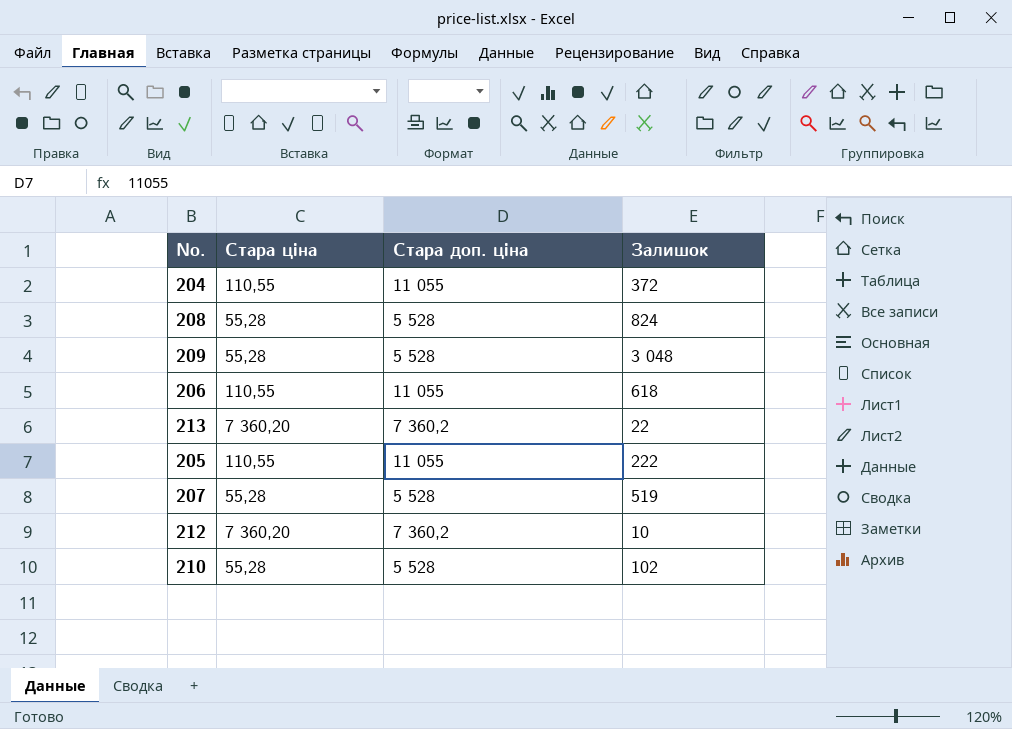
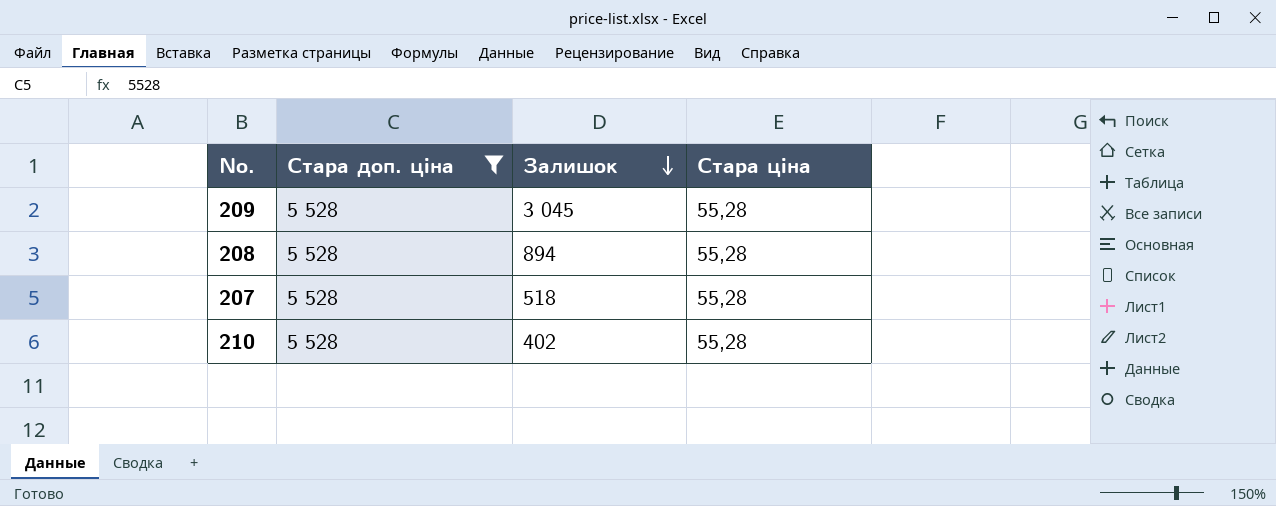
filter: none -> Стара доп. ціна = 5 528
row order: none -> Залишок descending
column Стара ціна | position: 2 -> 4
209 | Залишок: 3 048 -> 3 045
208 | Залишок: 824 -> 894
207 | Залишок: 519 -> 518
210 | Залишок: 102 -> 402

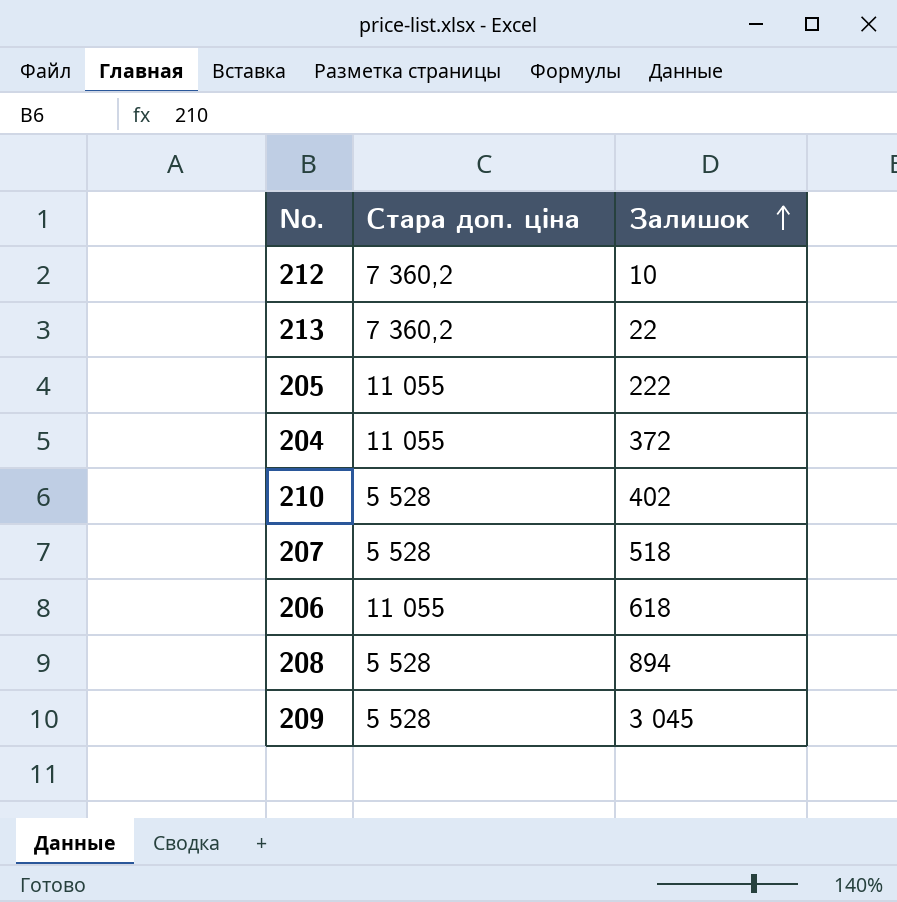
filter: Стара доп. ціна = 5 528 -> none
row order: Залишок descending -> Залишок ascending
column Стара ціна | position: 4 -> none

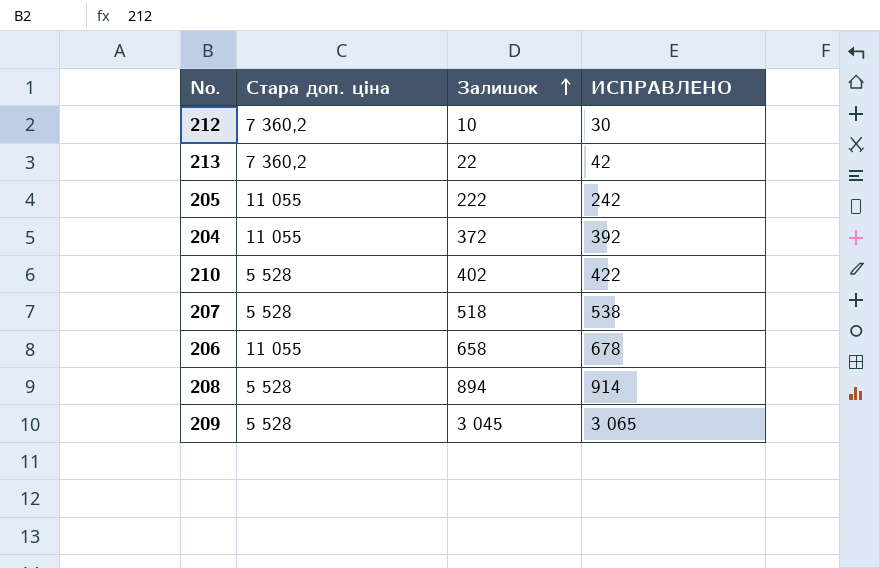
column ИСПРАВЛЕНО | formula: none -> [Залишок] + 20
206 | Залишок: 618 -> 658

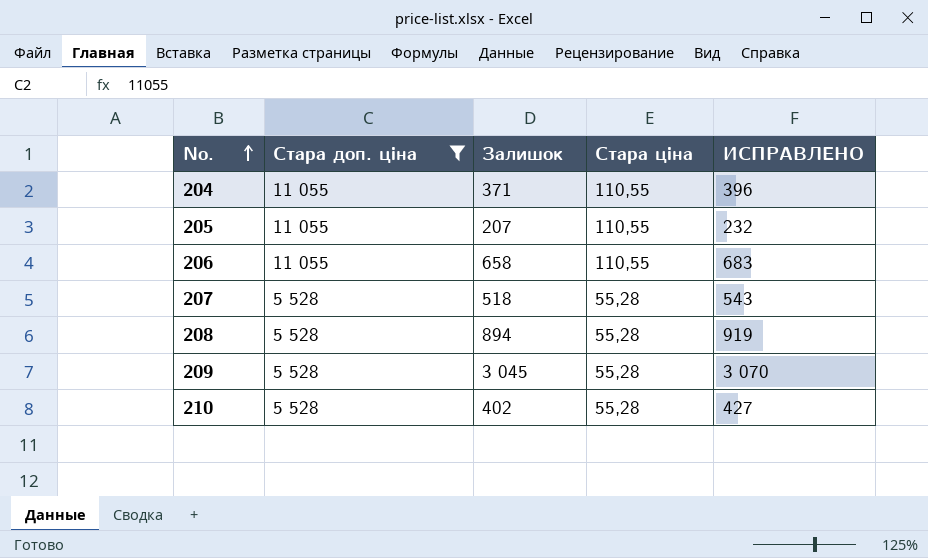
filter: none -> Стара доп. ціна != 7 360,2
row order: Залишок ascending -> No. ascending
column Стара ціна | position: none -> 4
column ИСПРАВЛЕНО | formula: [Залишок] + 20 -> [Залишок] + 25
204 | Залишок: 372 -> 371
205 | Залишок: 222 -> 207

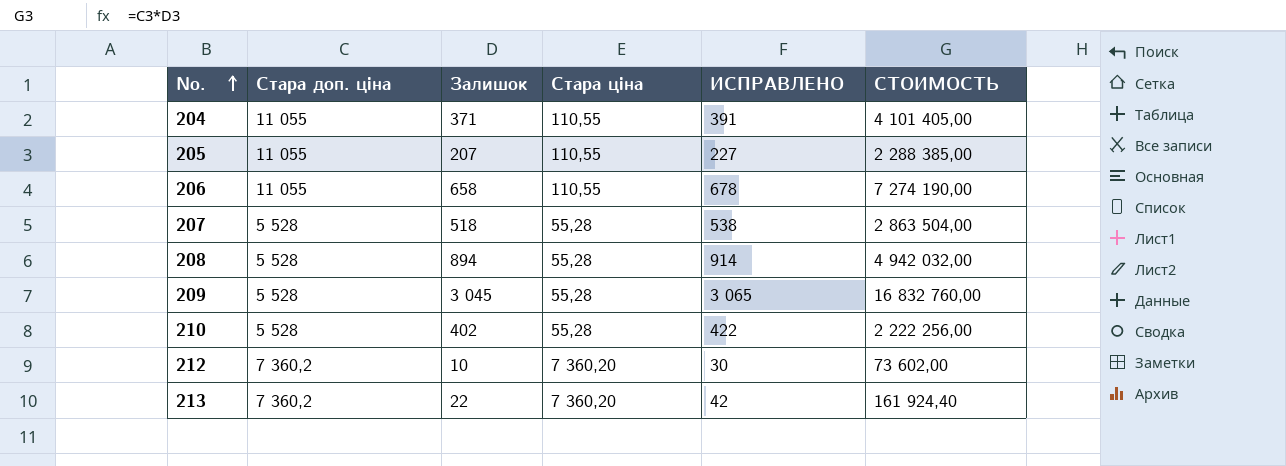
filter: Стара доп. ціна != 7 360,2 -> none
column ИСПРАВЛЕНО | formula: [Залишок] + 25 -> [Залишок] + 20
column СТОИМОСТЬ | formula: none -> [Стара доп. ціна] * [Залишок]

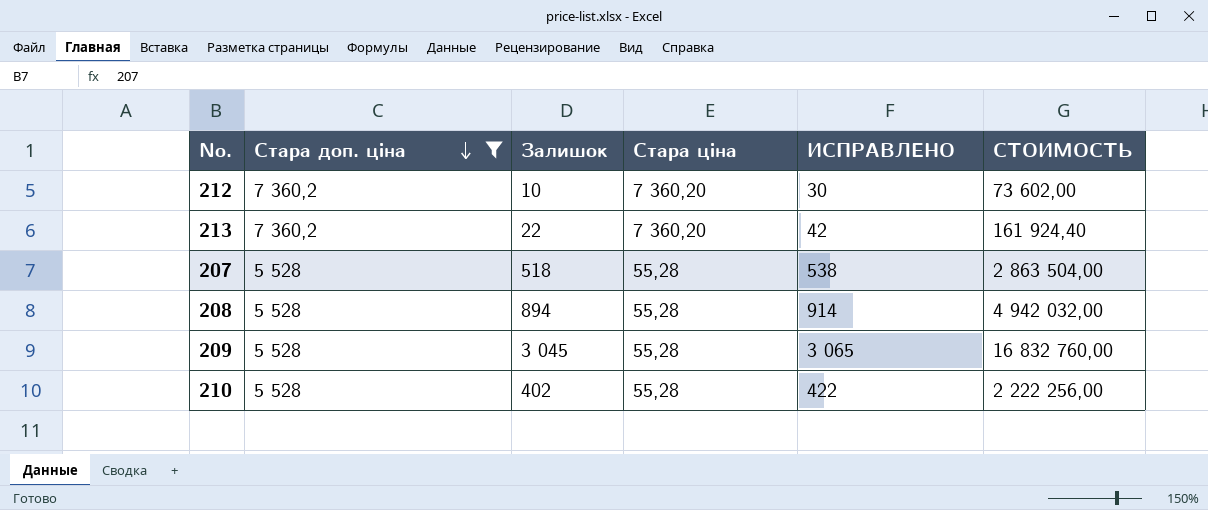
filter: none -> Стара доп. ціна != 11 055
row order: No. ascending -> Стара доп. ціна descending

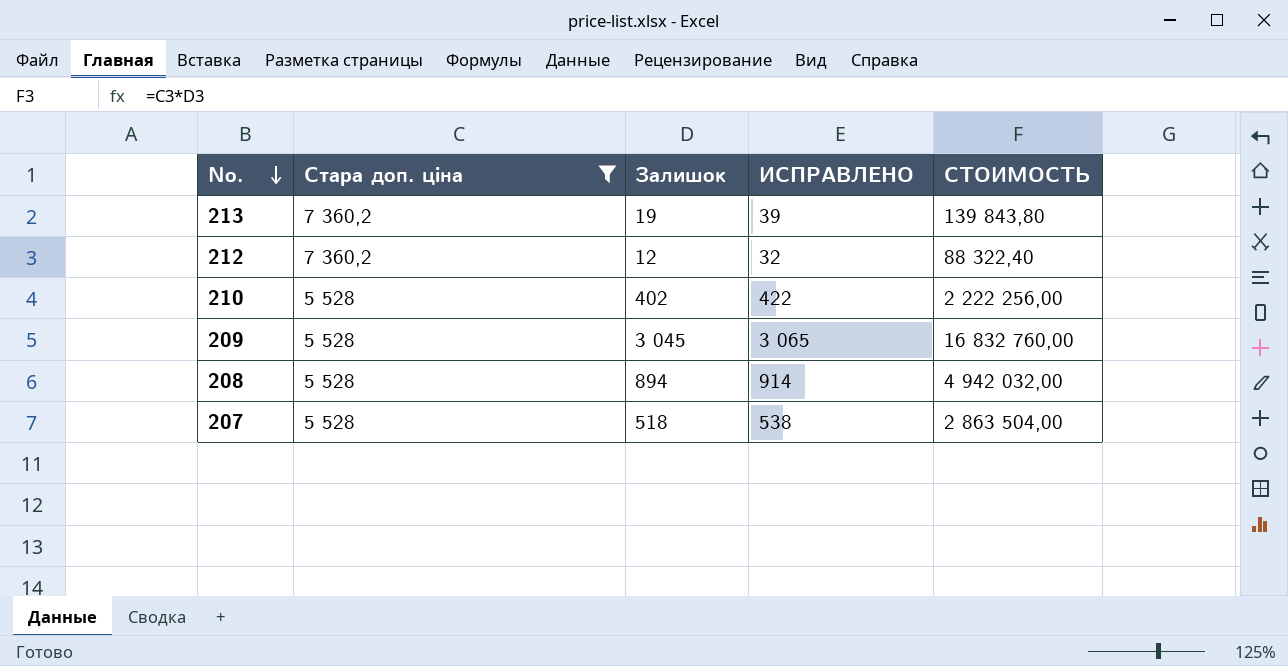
row order: Стара доп. ціна descending -> No. descending
column Стара ціна | position: 4 -> none
213 | Залишок: 22 -> 19
213 | ИСПРАВЛЕНО: 42 -> 39
213 | СТОИМОСТЬ: 161 924,40 -> 139 843,80
212 | Залишок: 10 -> 12
212 | ИСПРАВЛЕНО: 30 -> 32
212 | СТОИМОСТЬ: 73 602,00 -> 88 322,40

